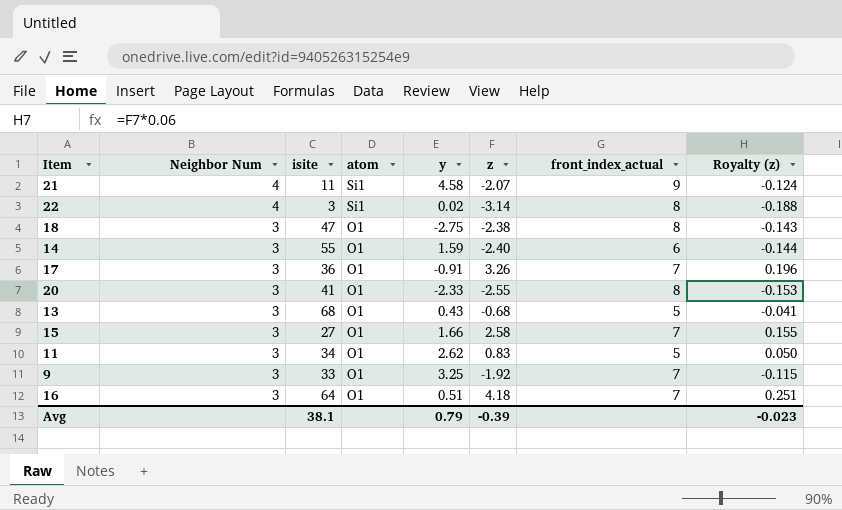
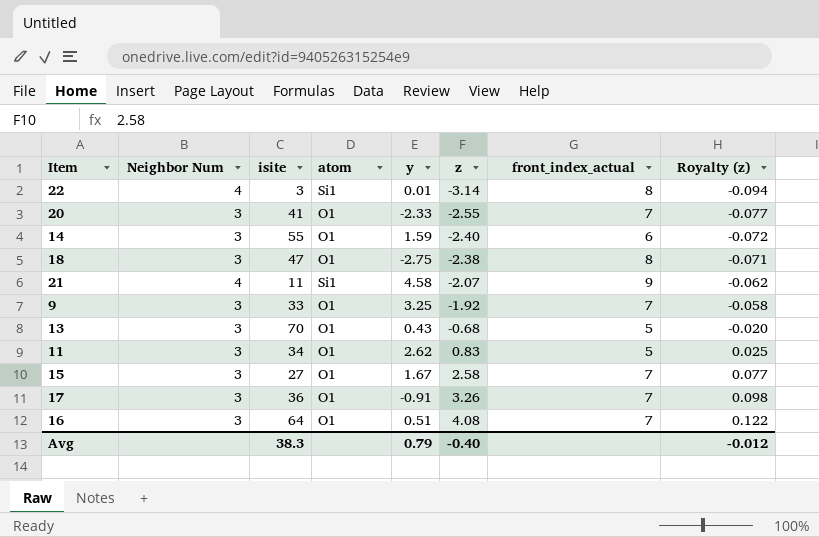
row order: Neighbor Num descending -> z ascending
column Royalty (z) | formula: [z] * 0.06 -> [z] * 0.03
22 | y: 0.02 -> 0.01
20 | front_index_actual: 8 -> 7
13 | isite: 68 -> 70
15 | y: 1.66 -> 1.67
16 | z: 4.18 -> 4.08
Avg | isite: 38.1 -> 38.3
Avg | z: -0.39 -> -0.40
Avg | Royalty (z): -0.023 -> -0.012

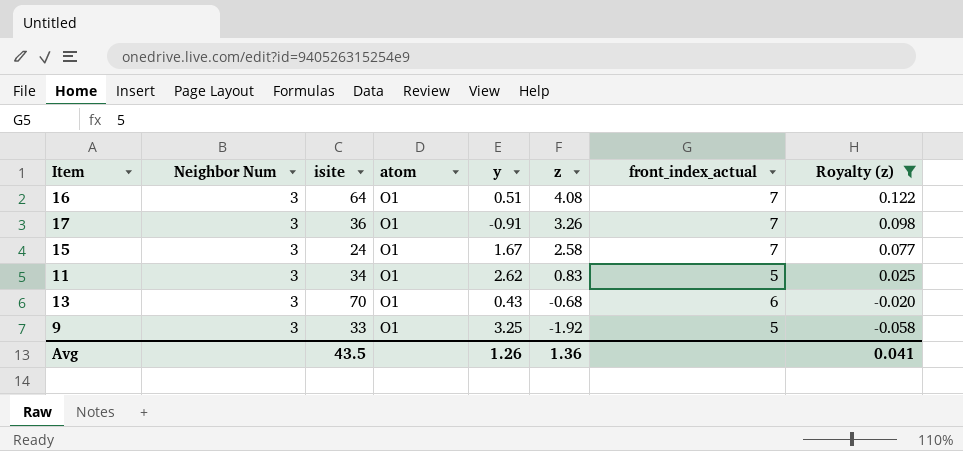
filter: none -> Royalty (z) >= -0.058
row order: z ascending -> z descending
15 | isite: 27 -> 24
13 | front_index_actual: 5 -> 6
9 | front_index_actual: 7 -> 5
Avg | isite: 38.3 -> 43.5
Avg | y: 0.79 -> 1.26
Avg | z: -0.40 -> 1.36
Avg | Royalty (z): -0.012 -> 0.041

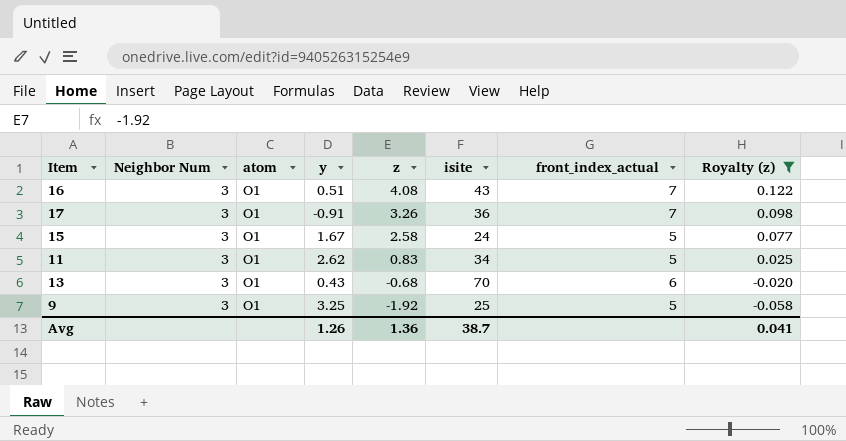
column isite | position: 3 -> 6
16 | isite: 64 -> 43
15 | front_index_actual: 7 -> 5
9 | isite: 33 -> 25
Avg | isite: 43.5 -> 38.7

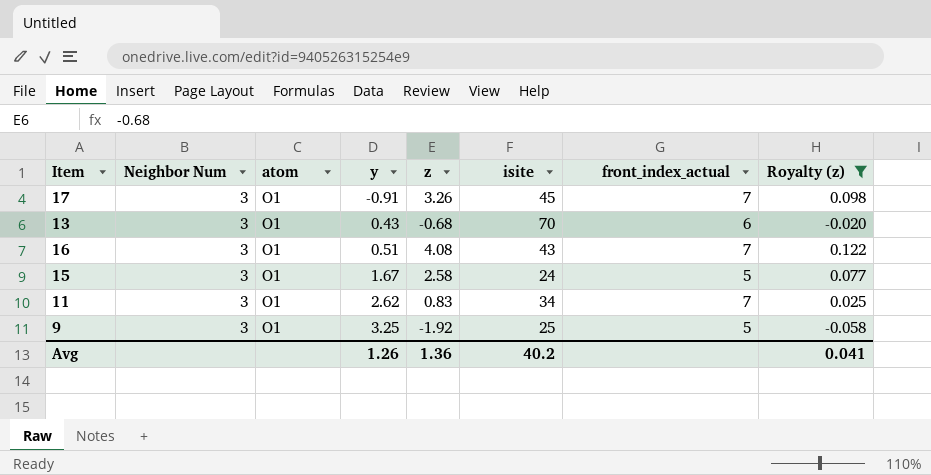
row order: z descending -> y ascending
17 | isite: 36 -> 45
11 | front_index_actual: 5 -> 7
Avg | isite: 38.7 -> 40.2

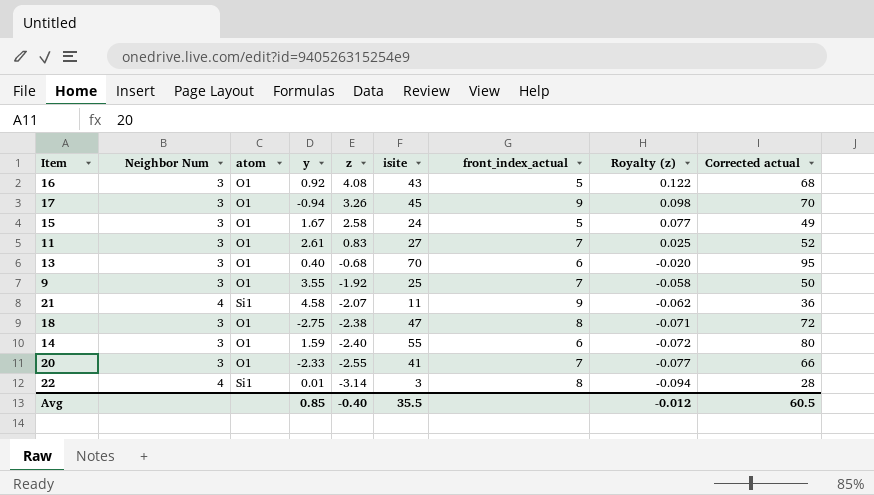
filter: Royalty (z) >= -0.058 -> none
row order: y ascending -> z descending
column Corrected actual | formula: none -> [isite] + 25
16 | y: 0.51 -> 0.92
16 | front_index_actual: 7 -> 5
17 | y: -0.91 -> -0.94
17 | front_index_actual: 7 -> 9
11 | y: 2.62 -> 2.61
11 | isite: 34 -> 27
13 | y: 0.43 -> 0.40
9 | y: 3.25 -> 3.55
9 | front_index_actual: 5 -> 7
Avg | y: 1.26 -> 0.85
Avg | z: 1.36 -> -0.40
Avg | isite: 40.2 -> 35.5
Avg | Royalty (z): 0.041 -> -0.012

